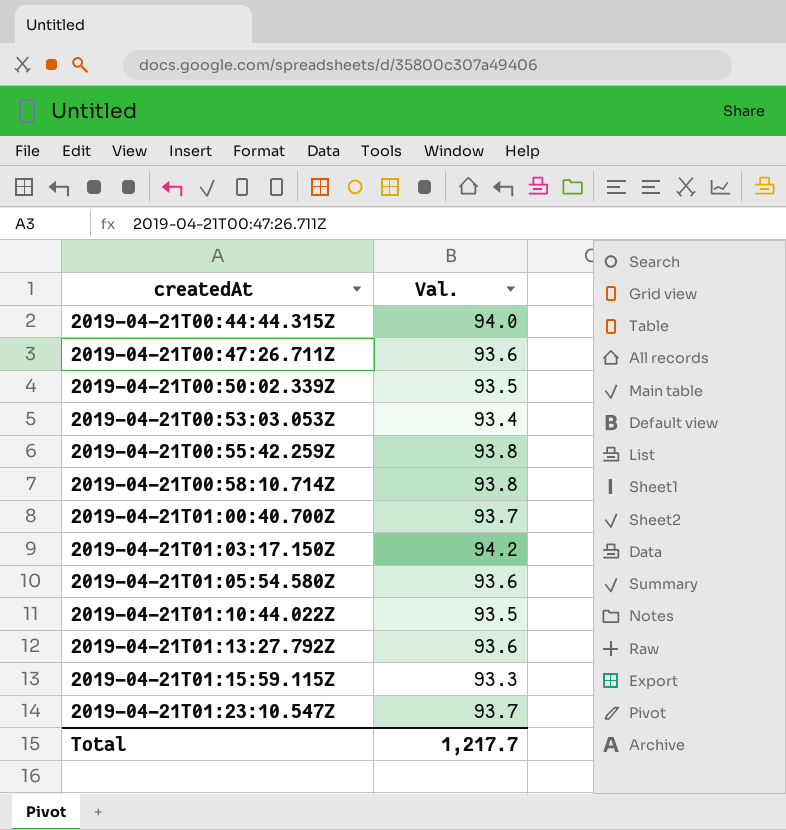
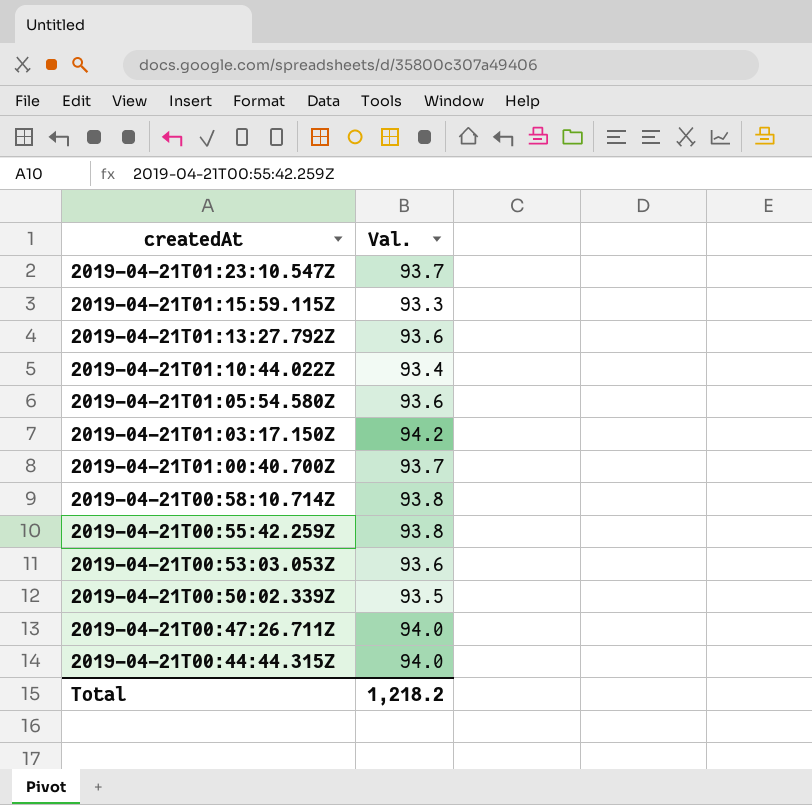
row order: createdAt ascending -> createdAt descending
2019-04-21T01:10:44.022Z | Val.: 93.5 -> 93.4
2019-04-21T00:53:03.053Z | Val.: 93.4 -> 93.6
2019-04-21T00:47:26.711Z | Val.: 93.6 -> 94.0
Total | Val.: 1,217.7 -> 1,218.2

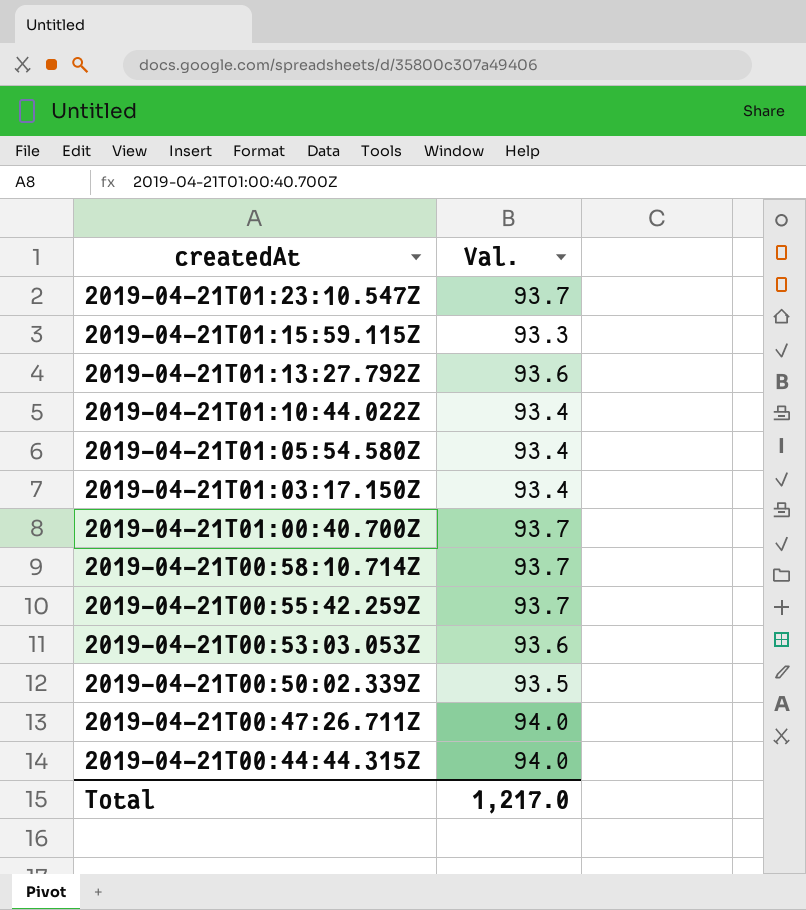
2019-04-21T01:05:54.580Z | Val.: 93.6 -> 93.4
2019-04-21T01:03:17.150Z | Val.: 94.2 -> 93.4
2019-04-21T00:58:10.714Z | Val.: 93.8 -> 93.7
2019-04-21T00:55:42.259Z | Val.: 93.8 -> 93.7
Total | Val.: 1,218.2 -> 1,217.0

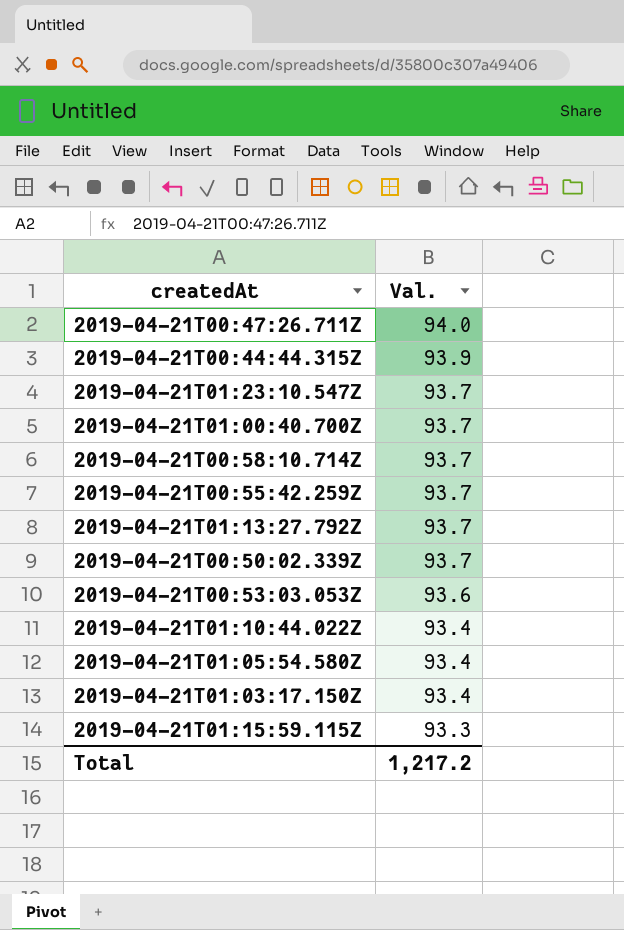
row order: createdAt descending -> Val. descending
2019-04-21T00:44:44.315Z | Val.: 94.0 -> 93.9
2019-04-21T01:13:27.792Z | Val.: 93.6 -> 93.7
2019-04-21T00:50:02.339Z | Val.: 93.5 -> 93.7
Total | Val.: 1,217.0 -> 1,217.2

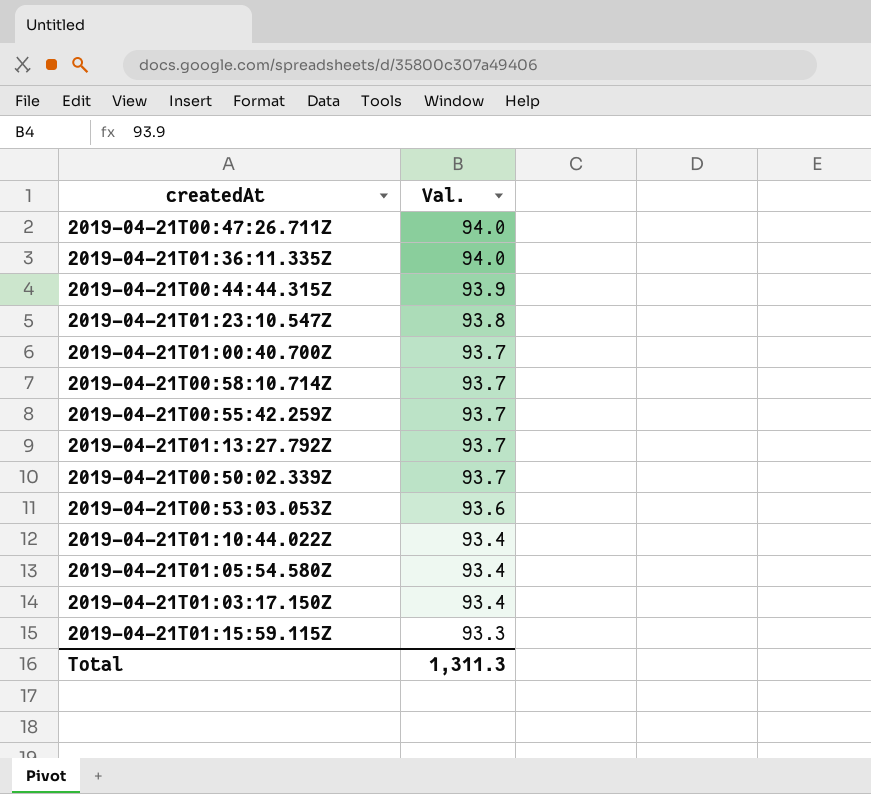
row 2019-04-21T01:36:11.335Z: none -> 94.0
2019-04-21T01:23:10.547Z | Val.: 93.7 -> 93.8
Total | Val.: 1,217.2 -> 1,311.3

